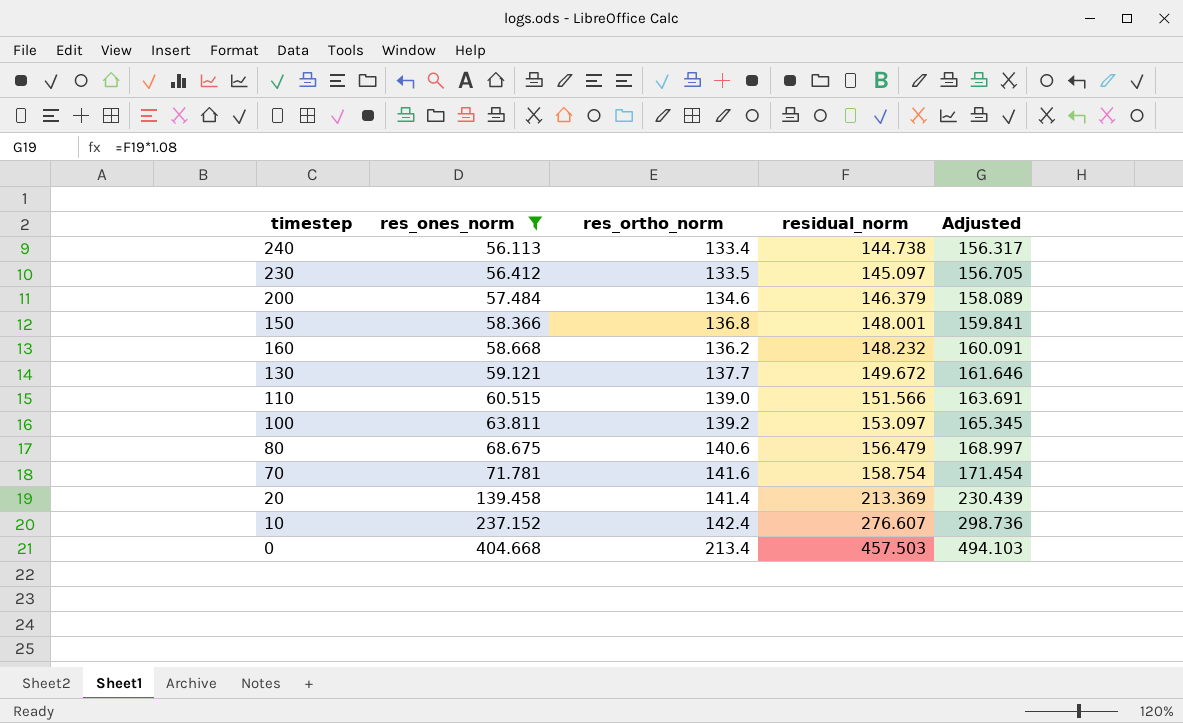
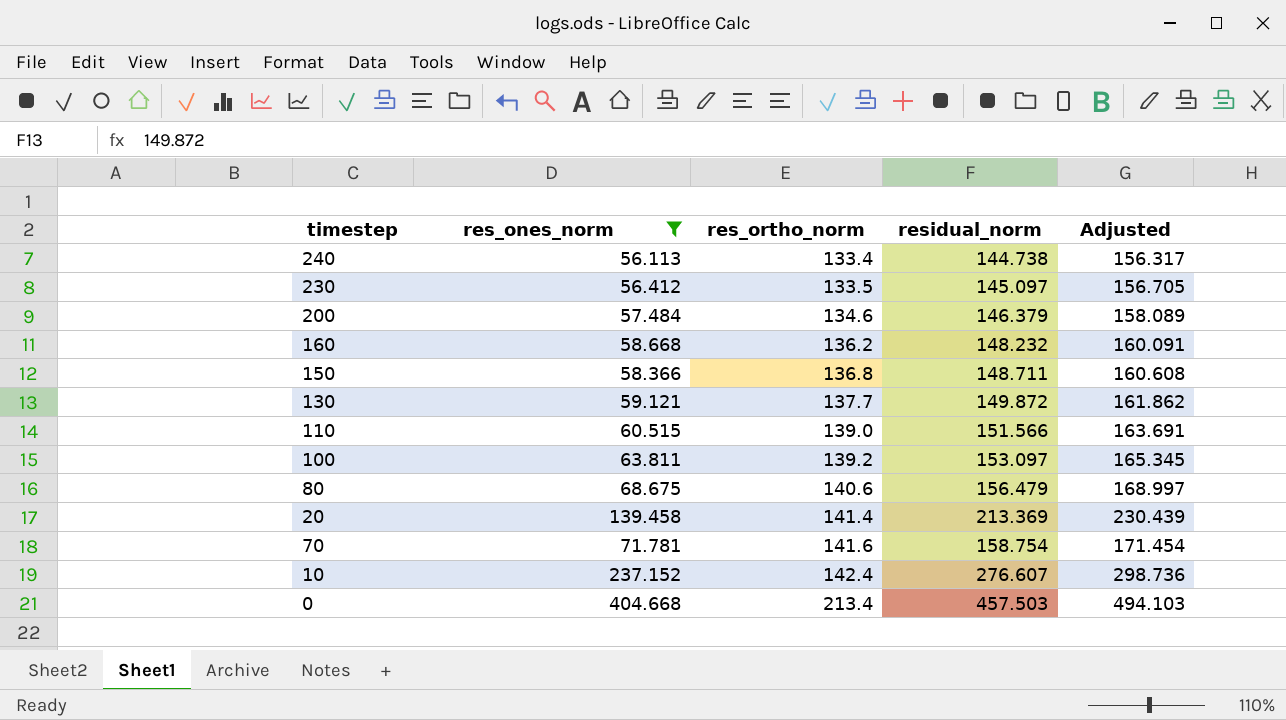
row order: res_ones_norm ascending -> res_ortho_norm ascending
150 | residual_norm: 148.001 -> 148.711
150 | Adjusted: 159.841 -> 160.608
130 | residual_norm: 149.672 -> 149.872
130 | Adjusted: 161.646 -> 161.862

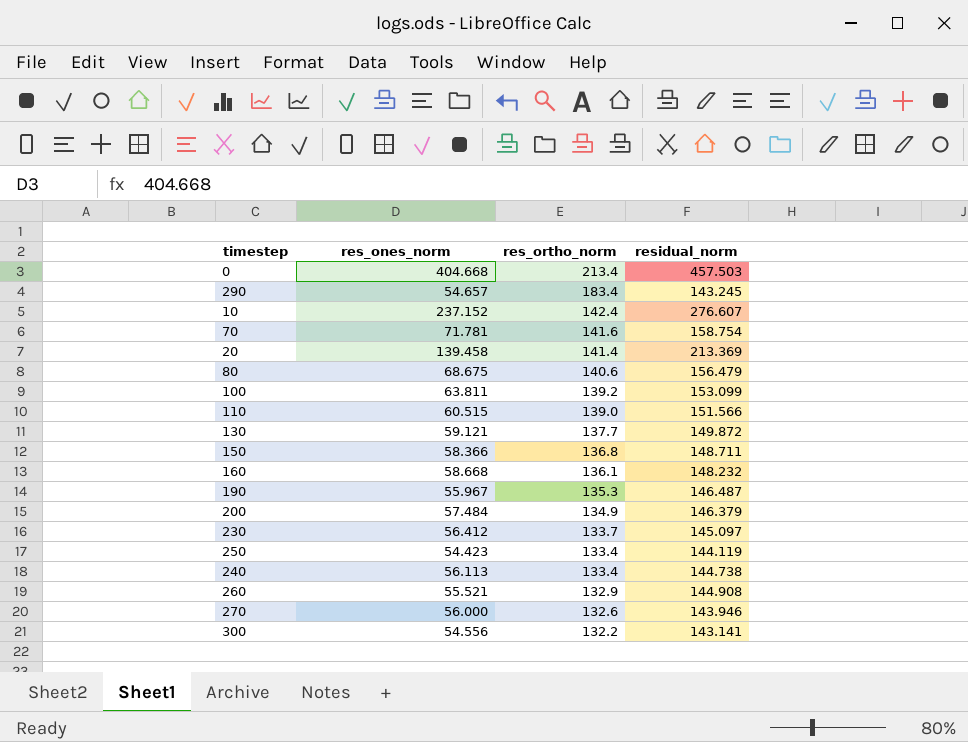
filter: res_ones_norm >= 56.113 -> none
row order: res_ortho_norm ascending -> res_ortho_norm descending
column Adjusted | formula: [residual_norm] * 1.08 -> none
100 | residual_norm: 153.097 -> 153.099
160 | res_ortho_norm: 136.2 -> 136.1
200 | res_ortho_norm: 134.6 -> 134.9
230 | res_ortho_norm: 133.5 -> 133.7

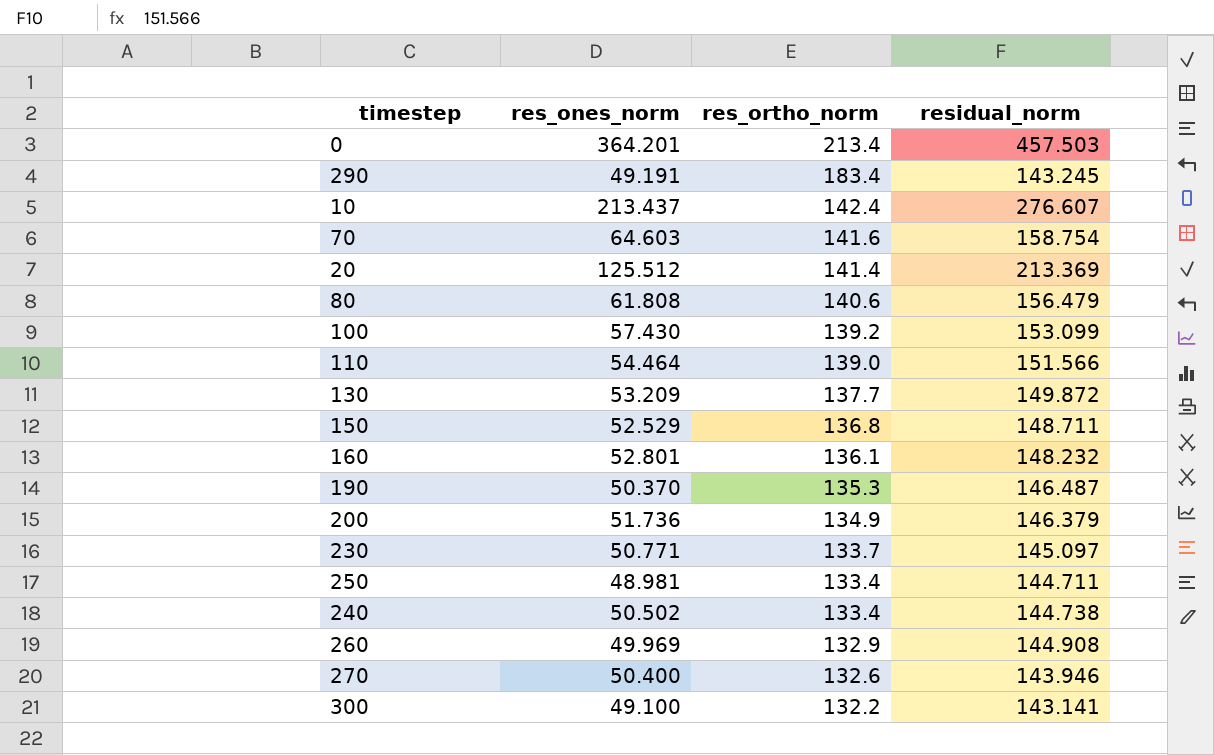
0 | res_ones_norm: 404.668 -> 364.201
290 | res_ones_norm: 54.657 -> 49.191
10 | res_ones_norm: 237.152 -> 213.437
70 | res_ones_norm: 71.781 -> 64.603
20 | res_ones_norm: 139.458 -> 125.512
80 | res_ones_norm: 68.675 -> 61.808
100 | res_ones_norm: 63.811 -> 57.430
110 | res_ones_norm: 60.515 -> 54.464
130 | res_ones_norm: 59.121 -> 53.209
150 | res_ones_norm: 58.366 -> 52.529
160 | res_ones_norm: 58.668 -> 52.801
190 | res_ones_norm: 55.967 -> 50.370
200 | res_ones_norm: 57.484 -> 51.736
230 | res_ones_norm: 56.412 -> 50.771
250 | res_ones_norm: 54.423 -> 48.981
250 | residual_norm: 144.119 -> 144.711
240 | res_ones_norm: 56.113 -> 50.502
260 | res_ones_norm: 55.521 -> 49.969
270 | res_ones_norm: 56.000 -> 50.400
300 | res_ones_norm: 54.556 -> 49.100

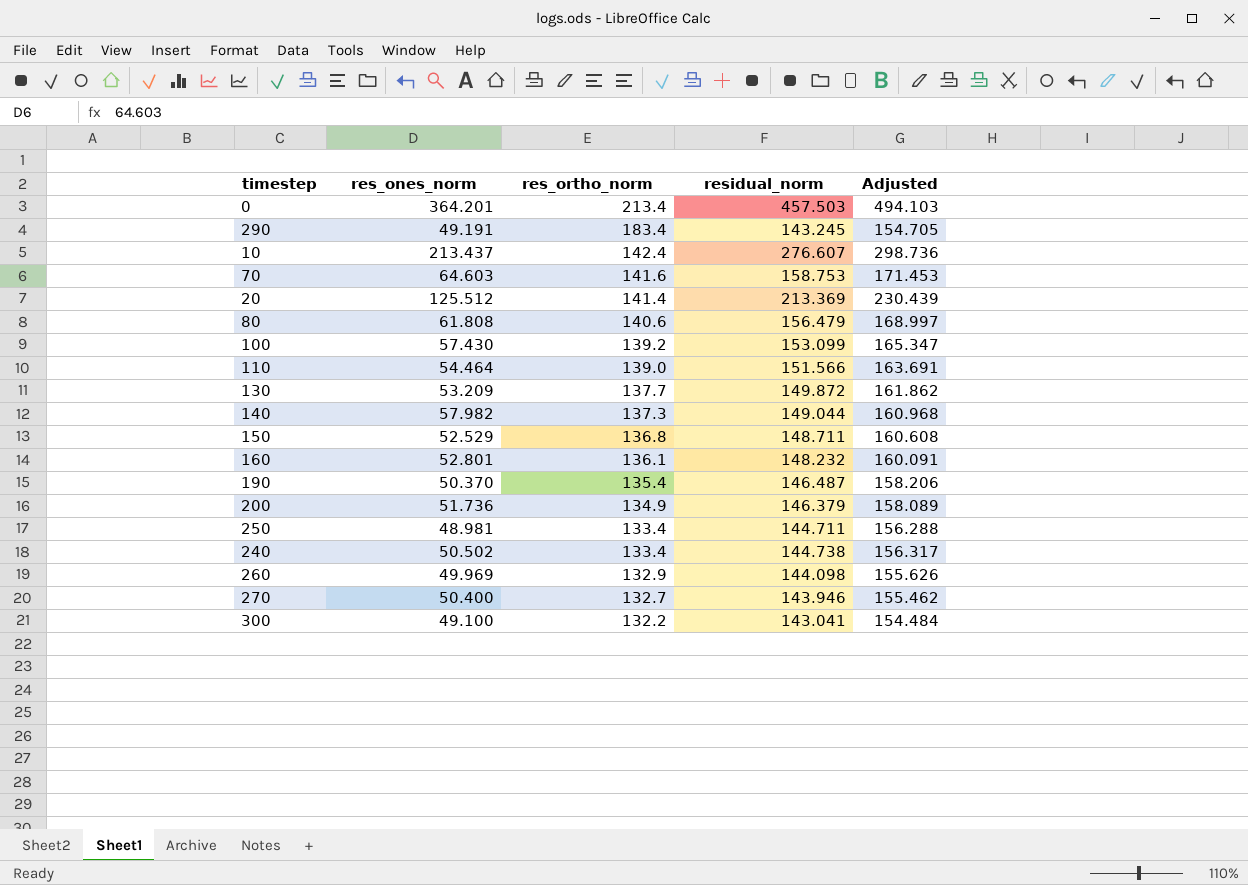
column Adjusted | formula: none -> [residual_norm] * 1.08
row 230: 50.771 | 133.7 | 145.097 -> none
70 | residual_norm: 158.754 -> 158.753
row 140: none -> 57.982 | 137.3 | 149.044 | 160.968
190 | res_ortho_norm: 135.3 -> 135.4
260 | residual_norm: 144.908 -> 144.098
270 | res_ortho_norm: 132.6 -> 132.7
300 | residual_norm: 143.141 -> 143.041

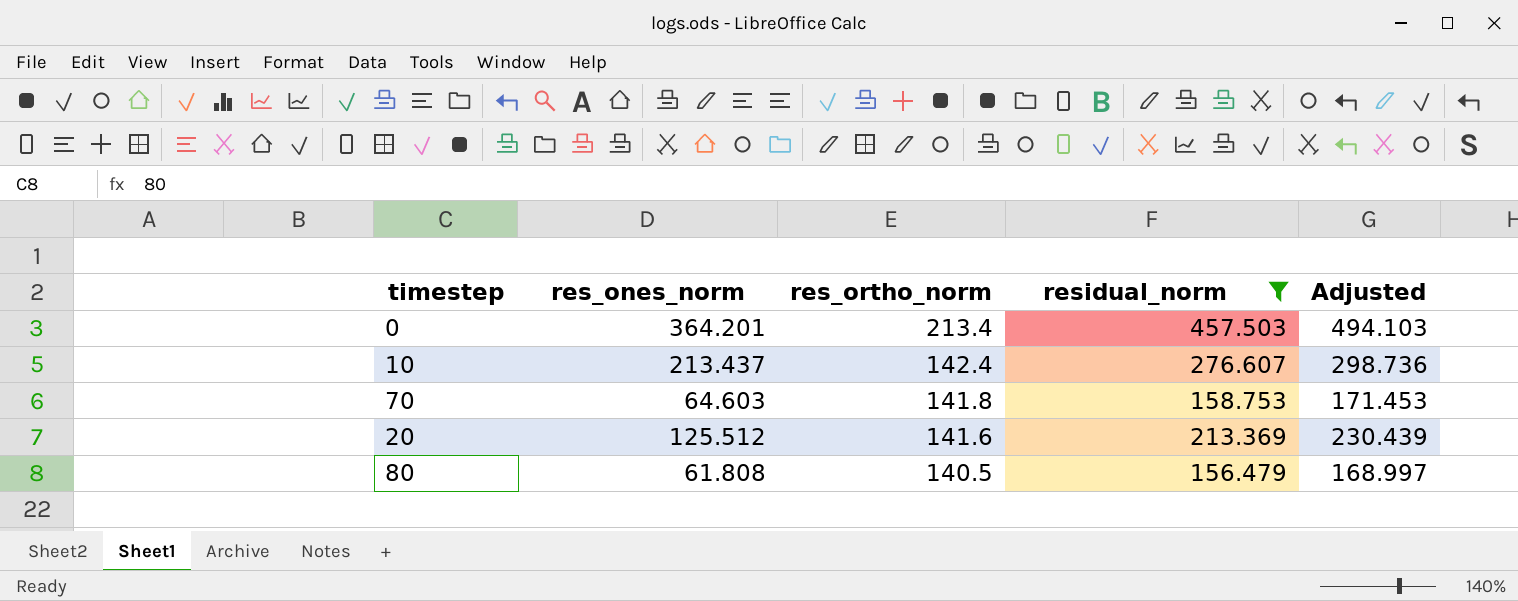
filter: none -> residual_norm >= 156.479
70 | res_ortho_norm: 141.6 -> 141.8
20 | res_ortho_norm: 141.4 -> 141.6
80 | res_ortho_norm: 140.6 -> 140.5

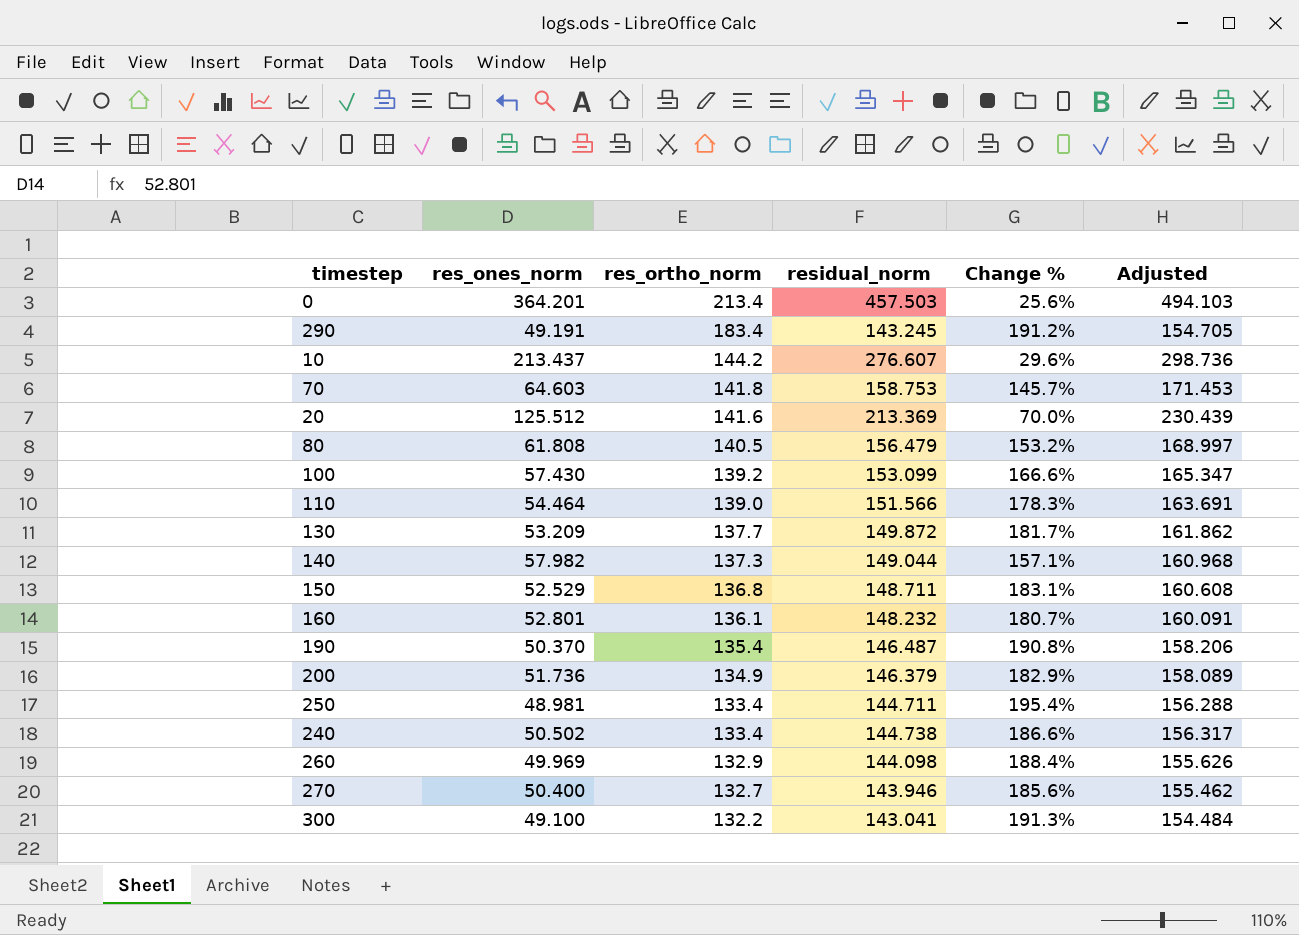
filter: residual_norm >= 156.479 -> none
column Change % | formula: none -> ([residual_norm] - [res_ones_norm]) / [res_ones_norm]
10 | res_ortho_norm: 142.4 -> 144.2

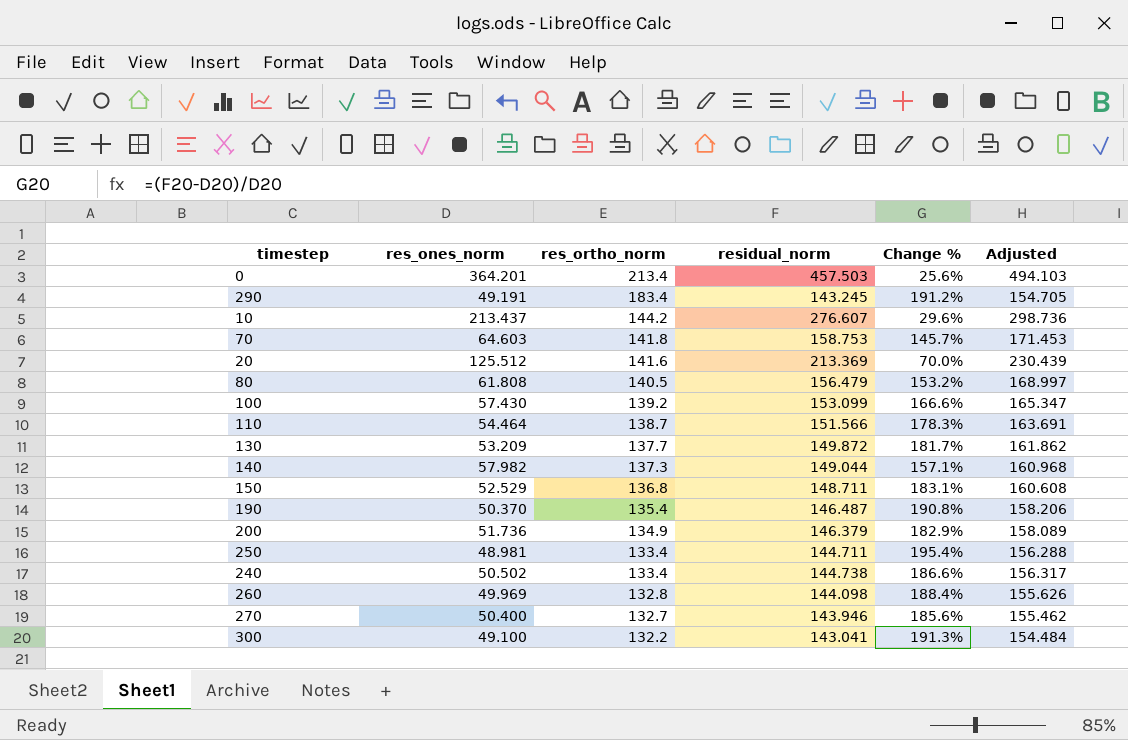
row 160: 52.801 | 136.1 | 148.232 | 180.7% | 160.091 -> none
110 | res_ortho_norm: 139.0 -> 138.7
260 | res_ortho_norm: 132.9 -> 132.8

